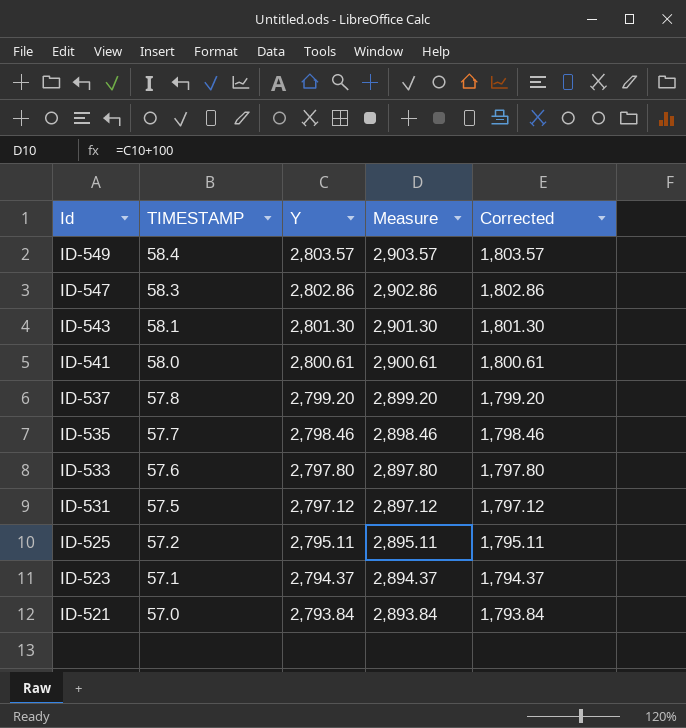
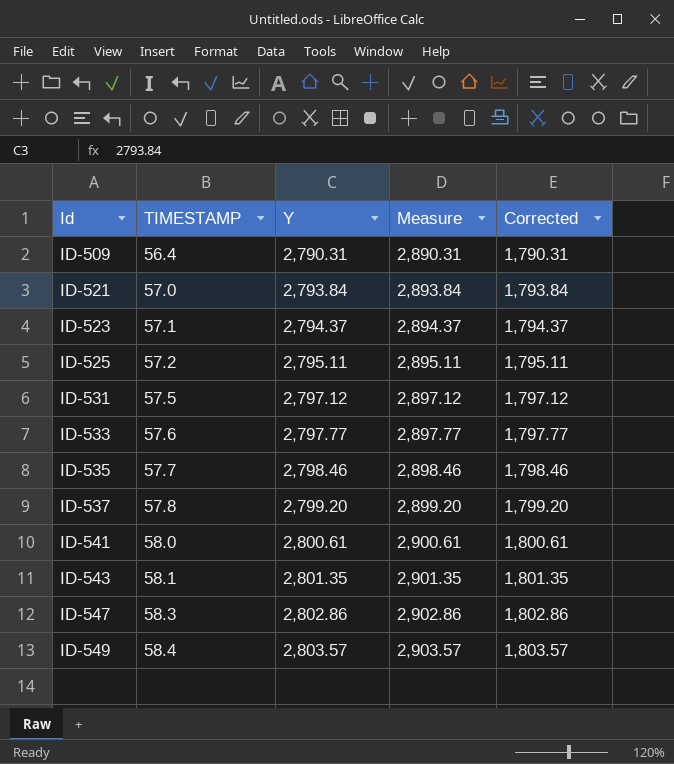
row order: Id descending -> Id ascending
row ID-509: none -> 56.4 | 2,790.31 | 2,890.31 | 1,790.31
ID-533 | Y: 2,797.80 -> 2,797.77
ID-533 | Measure: 2,897.80 -> 2,897.77
ID-533 | Corrected: 1,797.80 -> 1,797.77
ID-543 | Y: 2,801.30 -> 2,801.35
ID-543 | Measure: 2,901.30 -> 2,901.35
ID-543 | Corrected: 1,801.30 -> 1,801.35

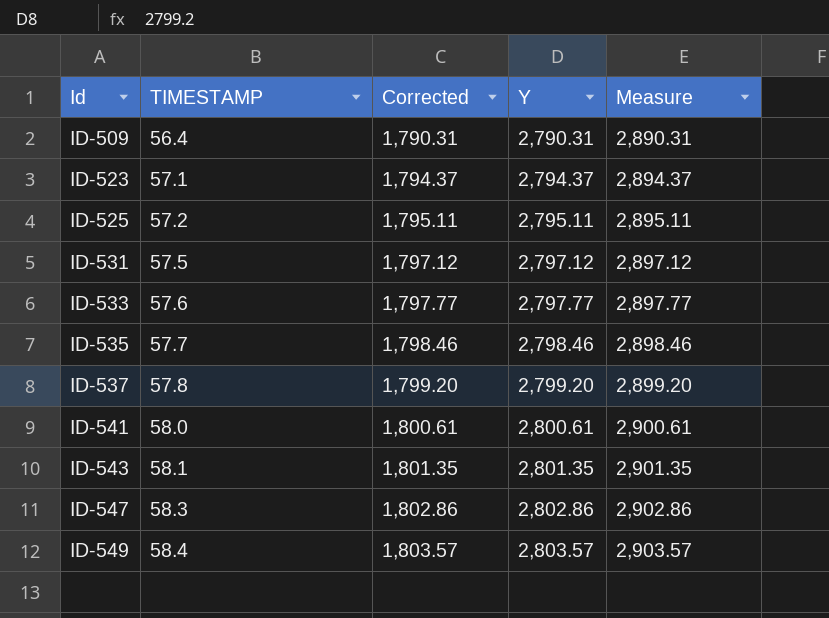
column Corrected | position: 5 -> 3
row ID-521: 57.0 | 2,793.84 | 2,893.84 | 1,793.84 -> none

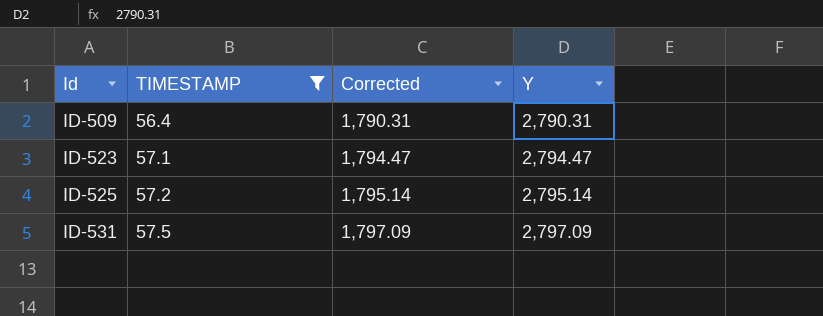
filter: none -> TIMESTAMP <= 57.5
column Measure | formula: [Y] + 100 -> none
ID-523 | Corrected: 1,794.37 -> 1,794.47
ID-523 | Y: 2,794.37 -> 2,794.47
ID-525 | Corrected: 1,795.11 -> 1,795.14
ID-525 | Y: 2,795.11 -> 2,795.14
ID-531 | Corrected: 1,797.12 -> 1,797.09
ID-531 | Y: 2,797.12 -> 2,797.09

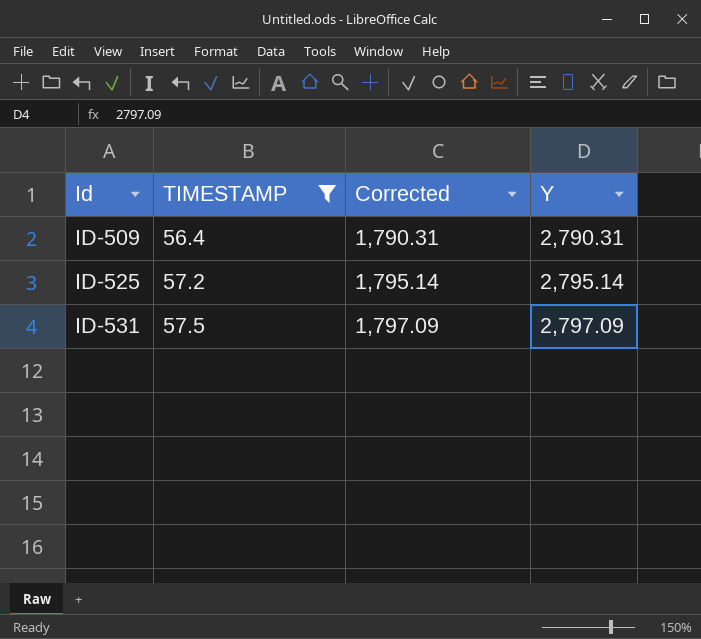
row ID-523: 57.1 | 1,794.47 | 2,794.47 -> none

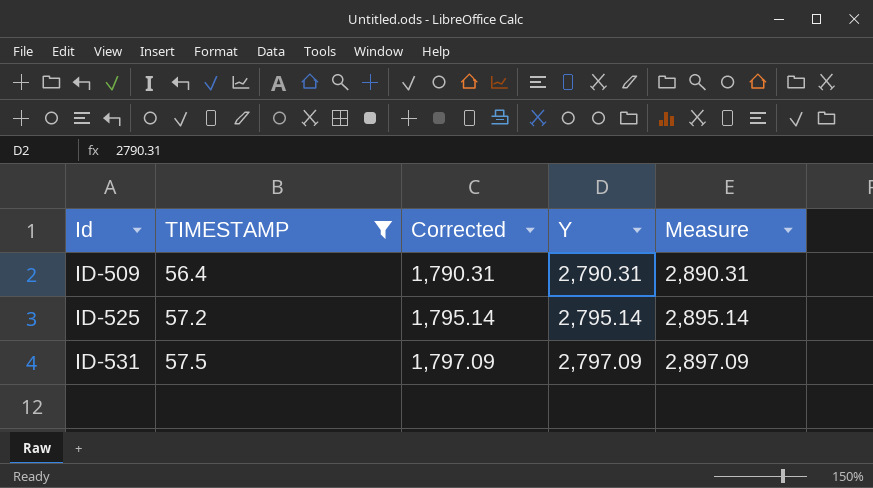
column Measure | formula: none -> [Y] + 100

